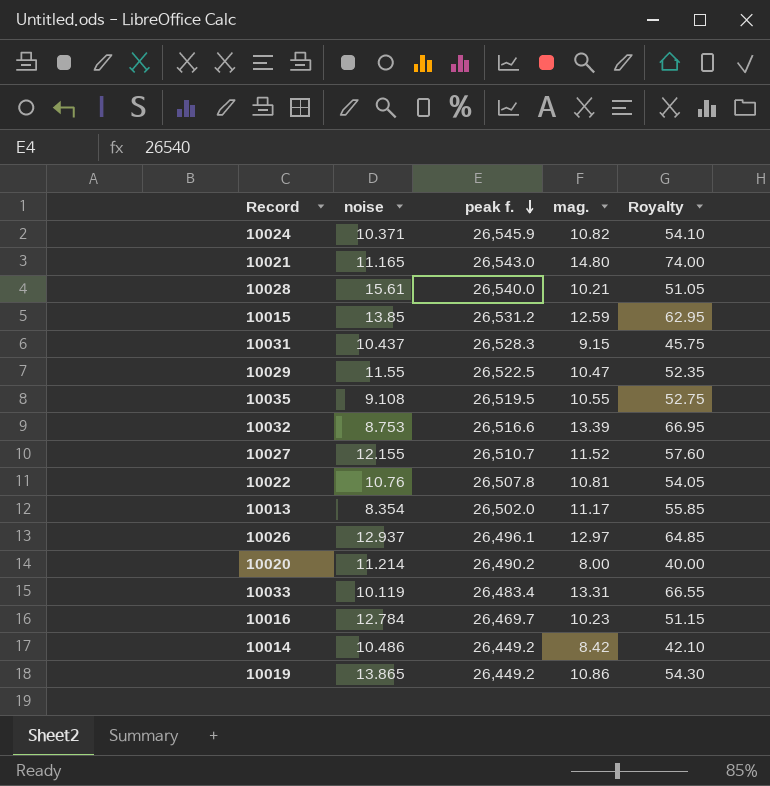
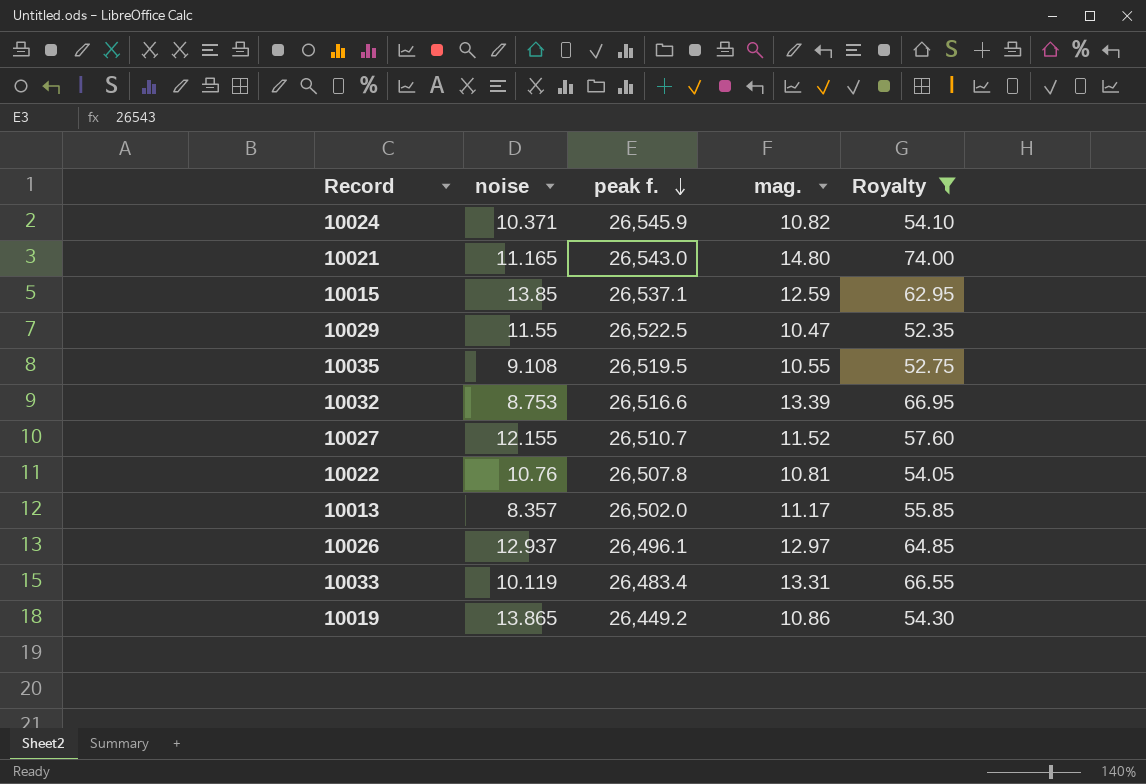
filter: none -> Royalty >= 52.35
10015 | peak f.: 26,531.2 -> 26,537.1
10013 | noise: 8.354 -> 8.357

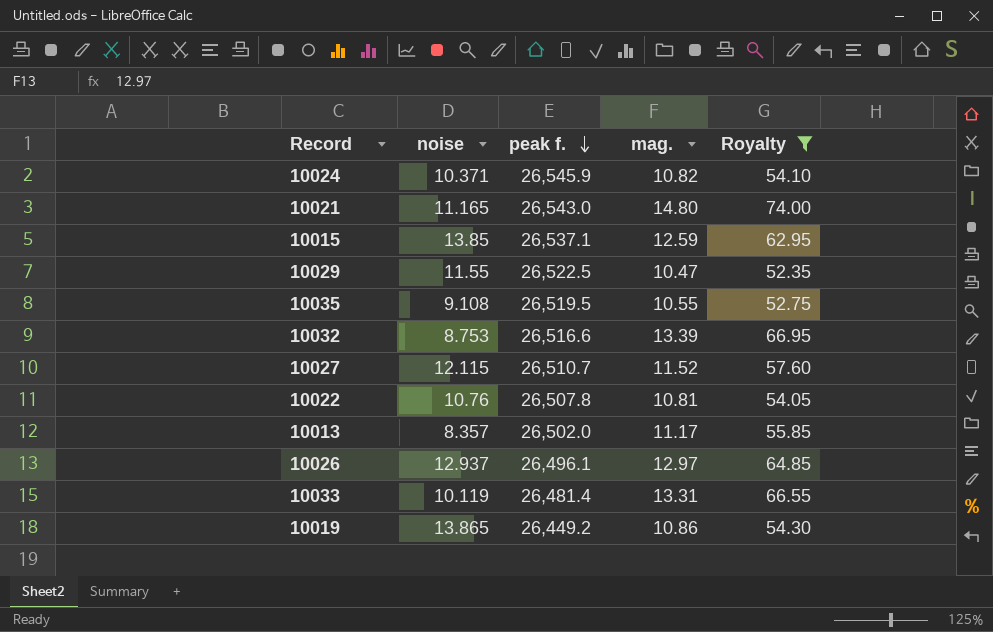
10027 | noise: 12.155 -> 12.115
10033 | peak f.: 26,483.4 -> 26,481.4

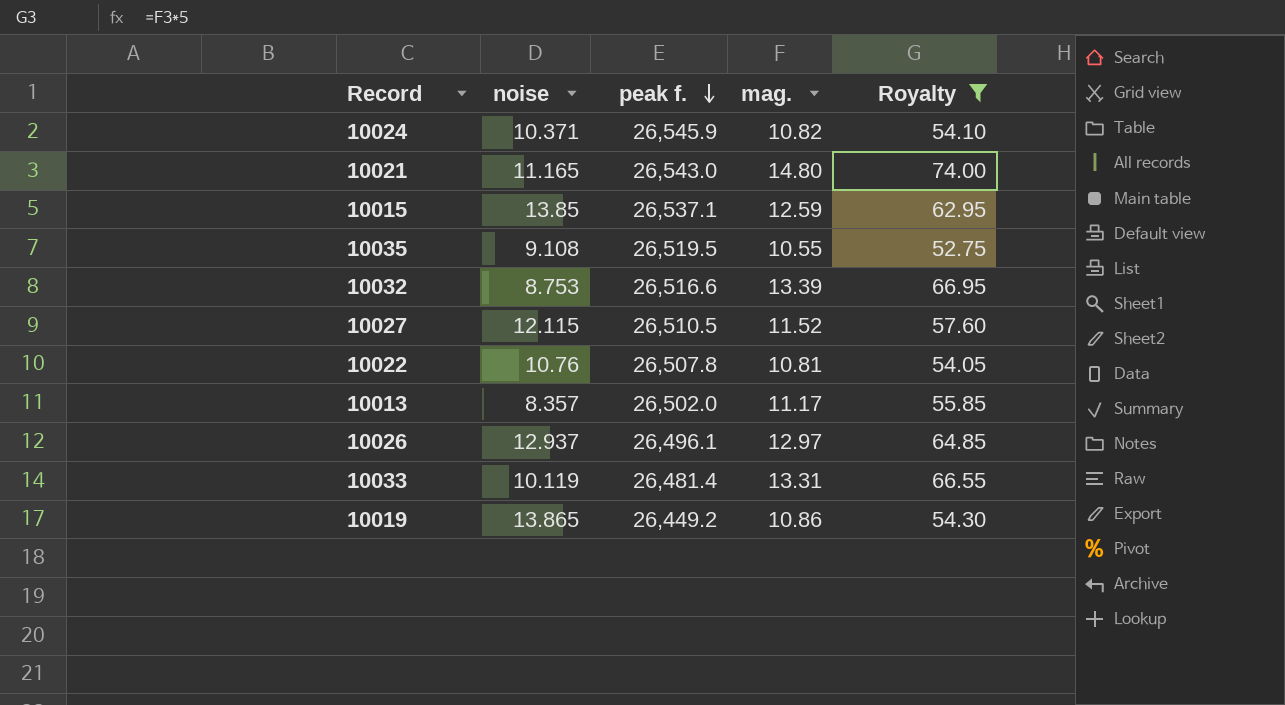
row 10029: 11.55 | 26,522.5 | 10.47 | 52.35 -> none
10027 | peak f.: 26,510.7 -> 26,510.5

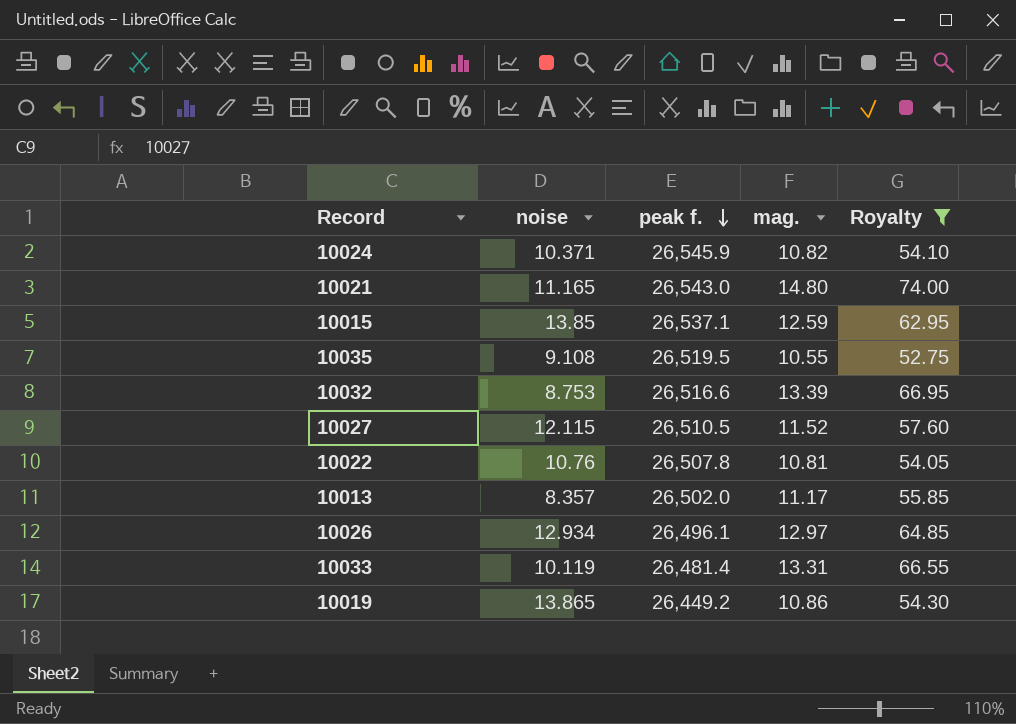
10026 | noise: 12.937 -> 12.934

